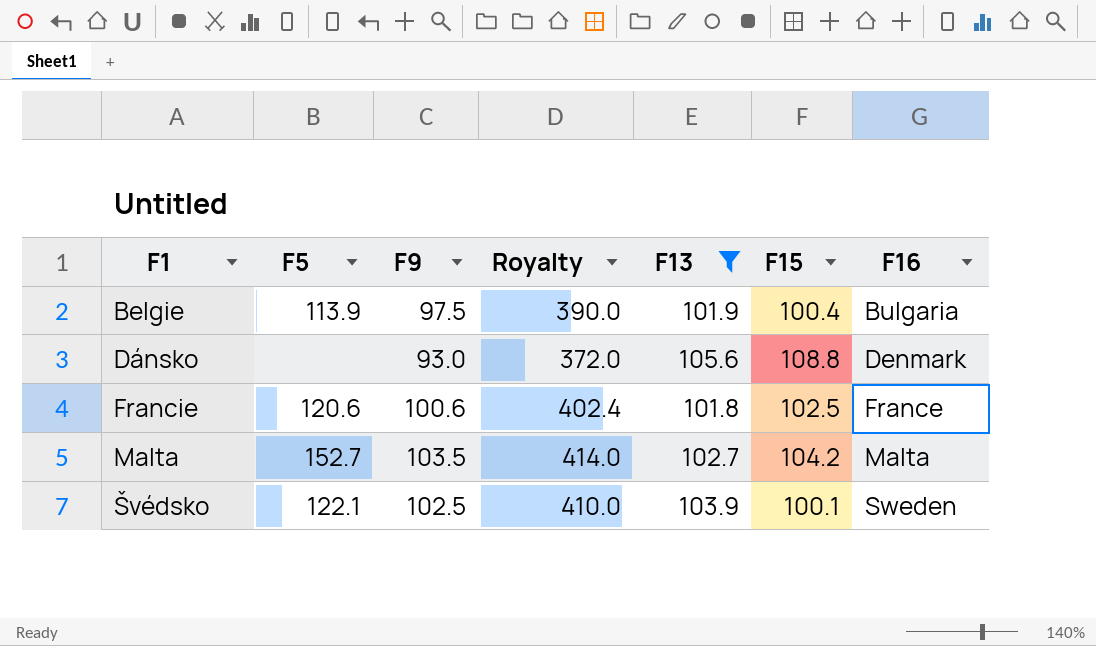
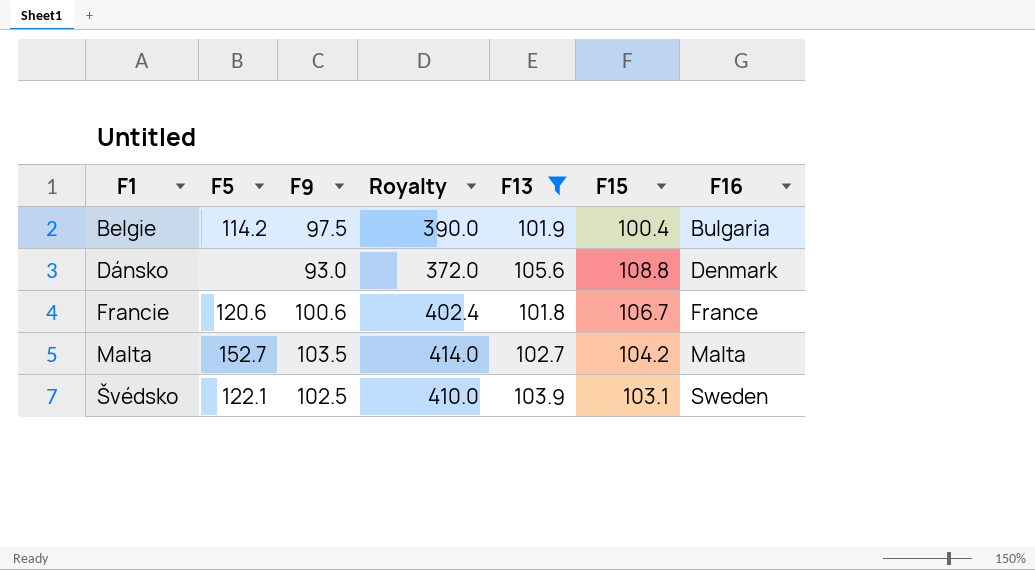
Belgie | F5: 113.9 -> 114.2
Francie | F15: 102.5 -> 106.7
Švédsko | F15: 100.1 -> 103.1

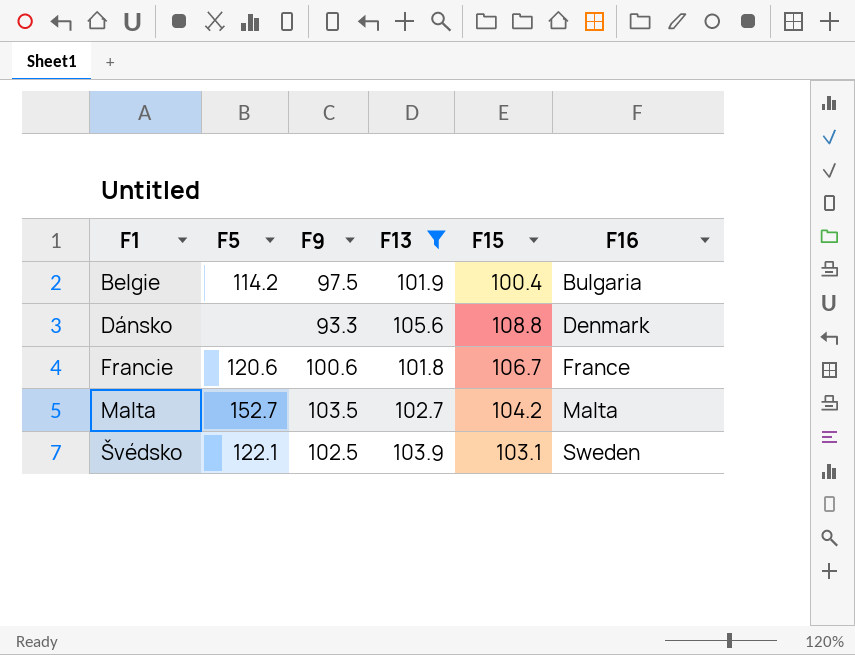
column Royalty | formula: [F9] * 4 -> none
Dánsko | F9: 93.0 -> 93.3

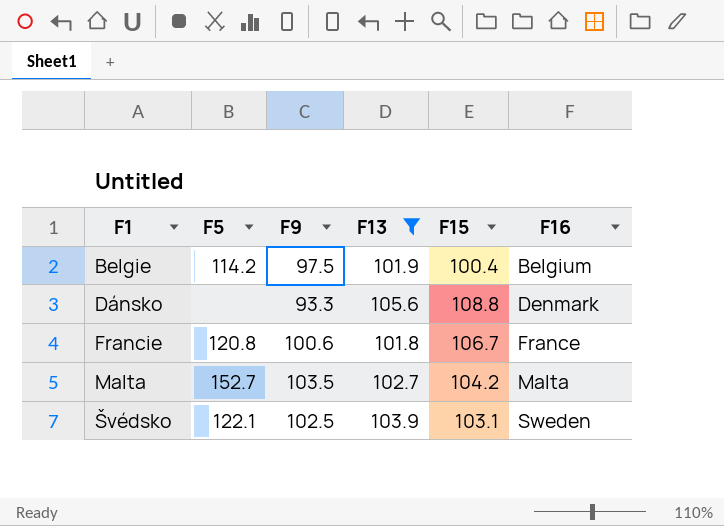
Belgie | F16: Bulgaria -> Belgium
Francie | F5: 120.6 -> 120.8

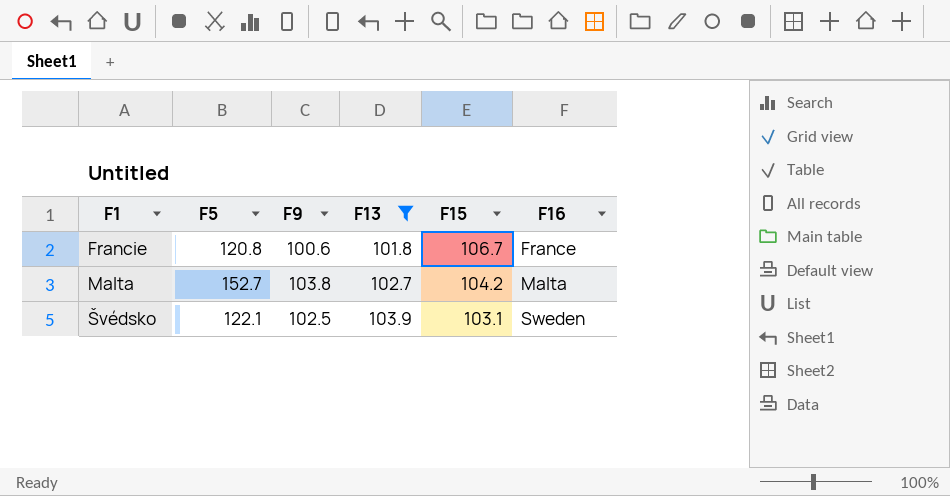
row Belgie: 114.2 | 97.5 | 101.9 | 100.4 | Belgium -> none
row Dánsko: none | 93.3 | 105.6 | 108.8 | Denmark -> none
Malta | F9: 103.5 -> 103.8

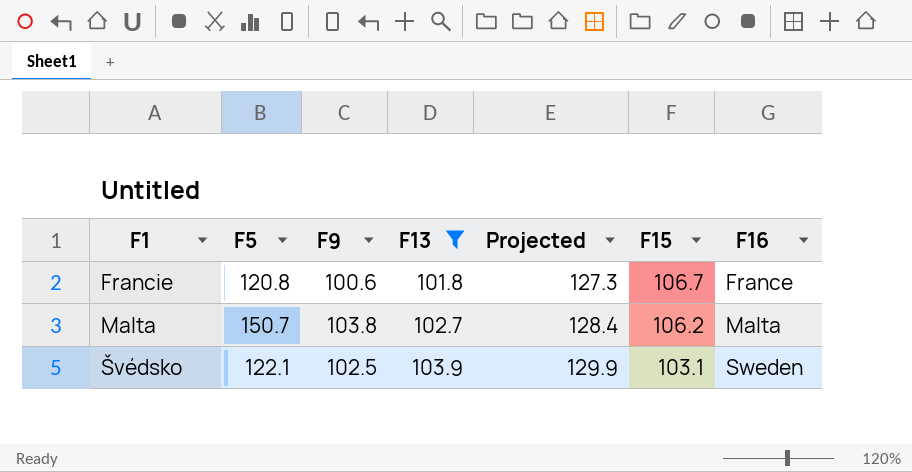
column Projected | formula: none -> [F13] * 1.25
Malta | F5: 152.7 -> 150.7
Malta | F15: 104.2 -> 106.2

